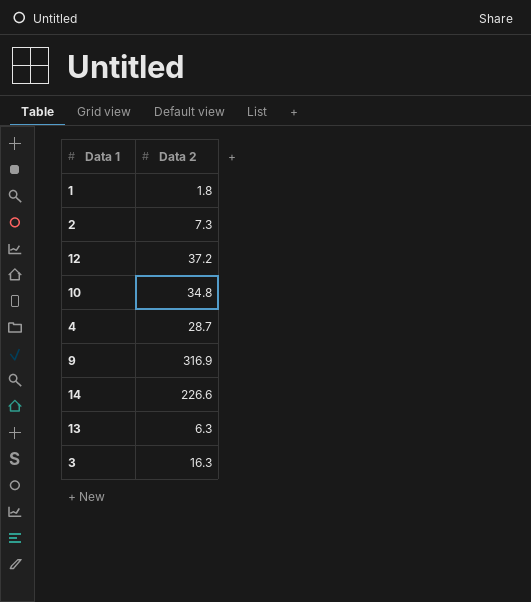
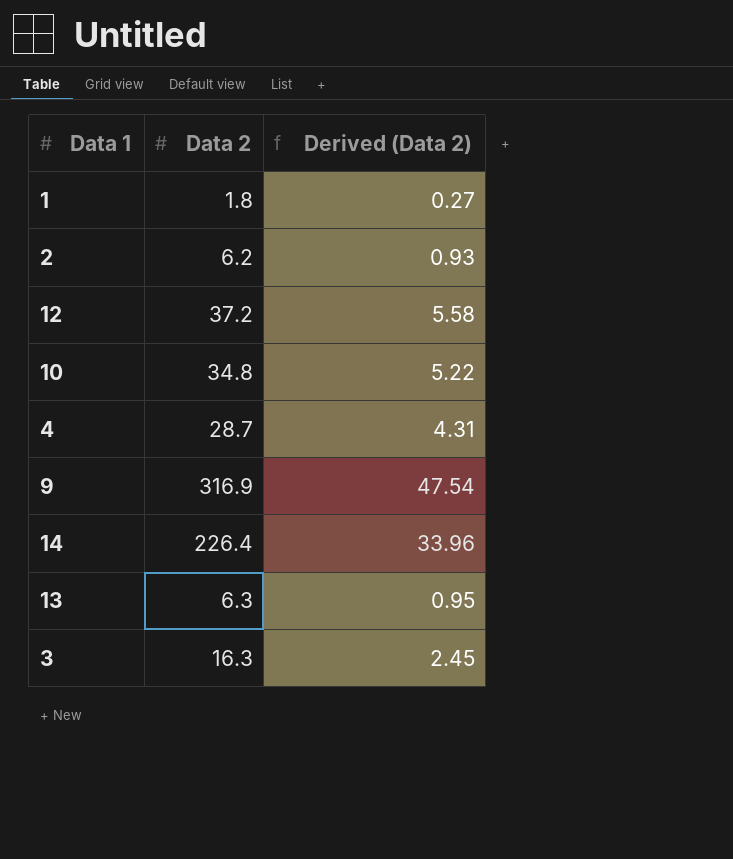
column Derived (Data 2) | formula: none -> [Data 2] * 0.15
2 | Data 2: 7.3 -> 6.2
14 | Data 2: 226.6 -> 226.4

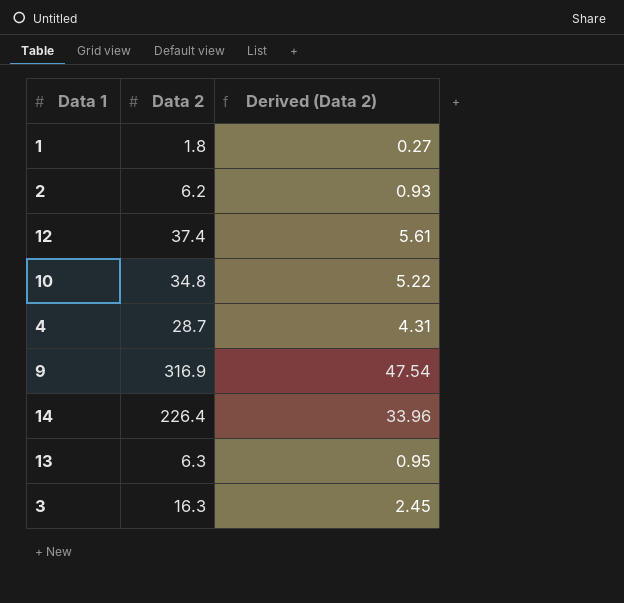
12 | Data 2: 37.2 -> 37.4
12 | Derived (Data 2): 5.58 -> 5.61

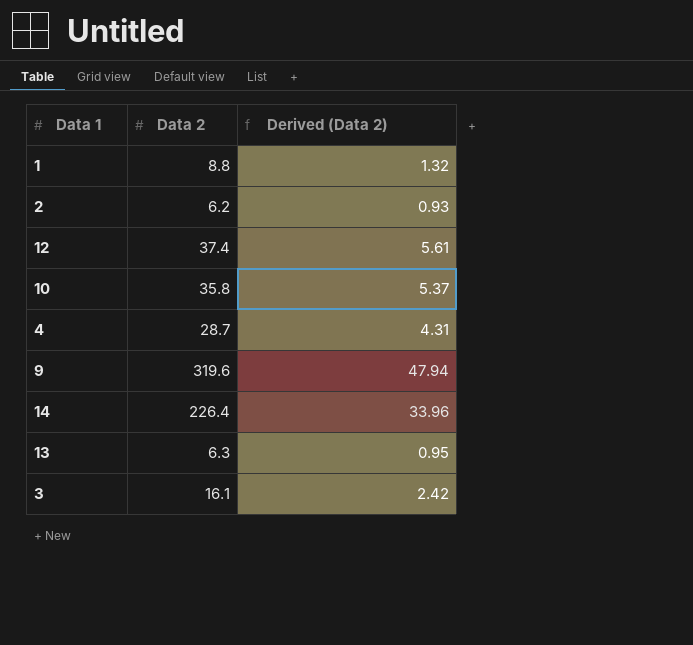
1 | Data 2: 1.8 -> 8.8
1 | Derived (Data 2): 0.27 -> 1.32
10 | Data 2: 34.8 -> 35.8
10 | Derived (Data 2): 5.22 -> 5.37
9 | Data 2: 316.9 -> 319.6
9 | Derived (Data 2): 47.54 -> 47.94
3 | Data 2: 16.3 -> 16.1
3 | Derived (Data 2): 2.45 -> 2.42

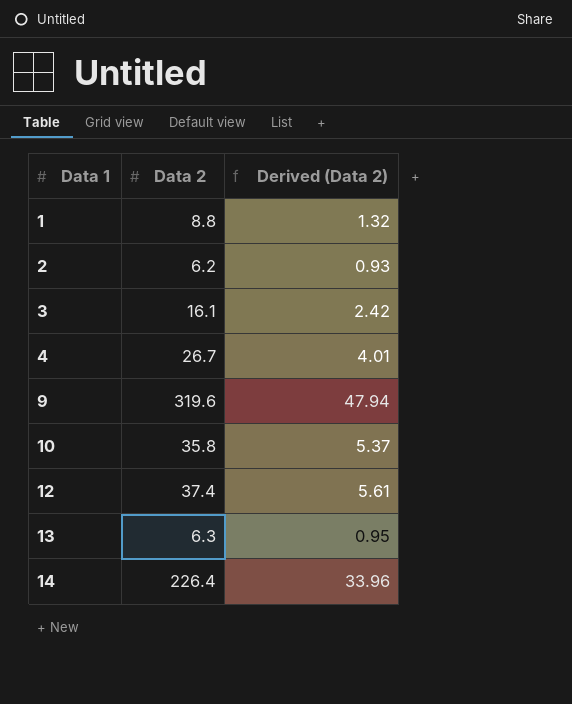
row order: none -> Data 1 ascending
4 | Data 2: 28.7 -> 26.7
4 | Derived (Data 2): 4.31 -> 4.01

